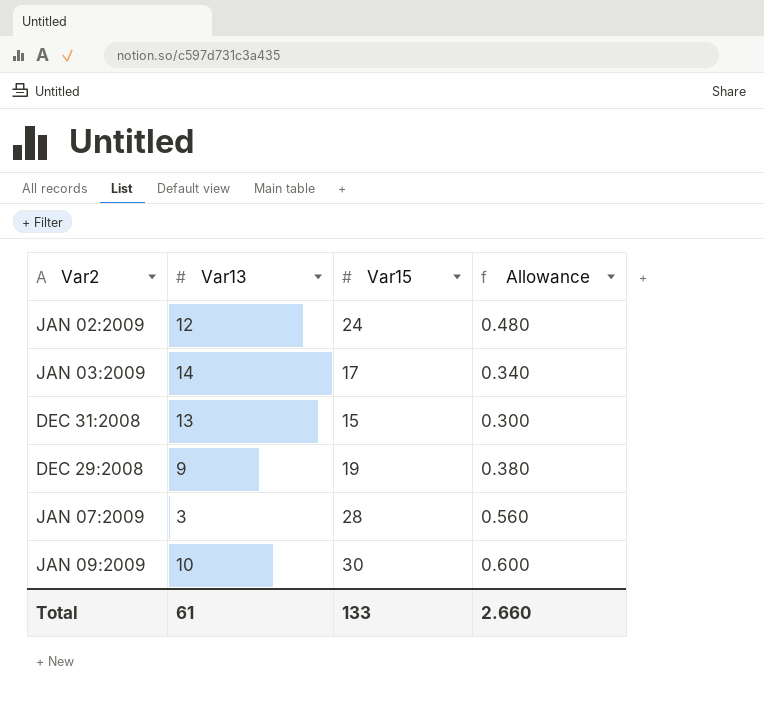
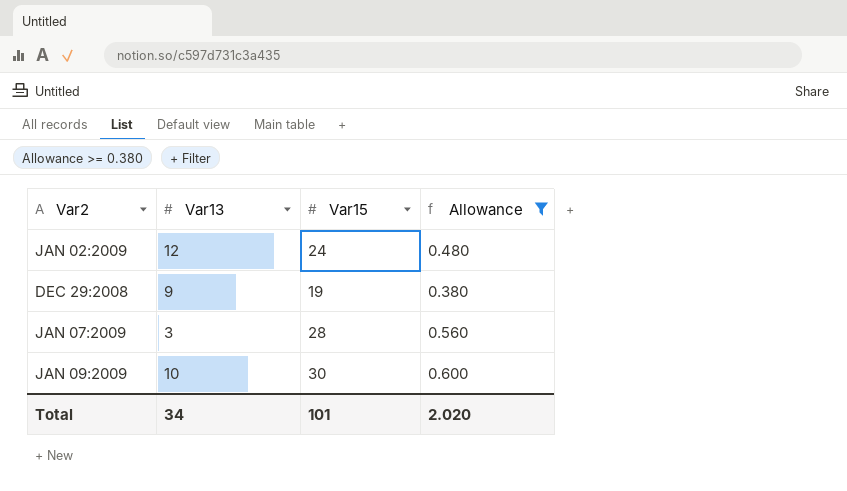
filter: none -> Allowance >= 0.380
Total | Var13: 61 -> 34
Total | Var15: 133 -> 101
Total | Allowance: 2.660 -> 2.020

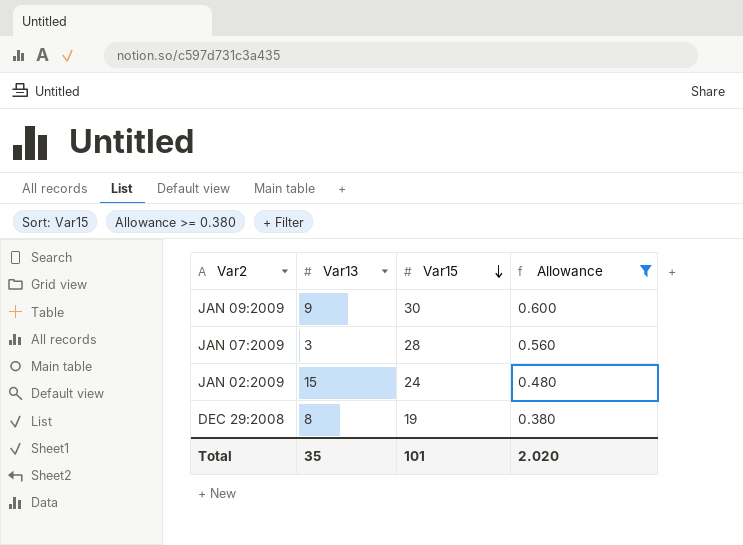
row order: none -> Var15 descending
JAN 09:2009 | Var13: 10 -> 9
JAN 02:2009 | Var13: 12 -> 15
DEC 29:2008 | Var13: 9 -> 8
Total | Var13: 34 -> 35

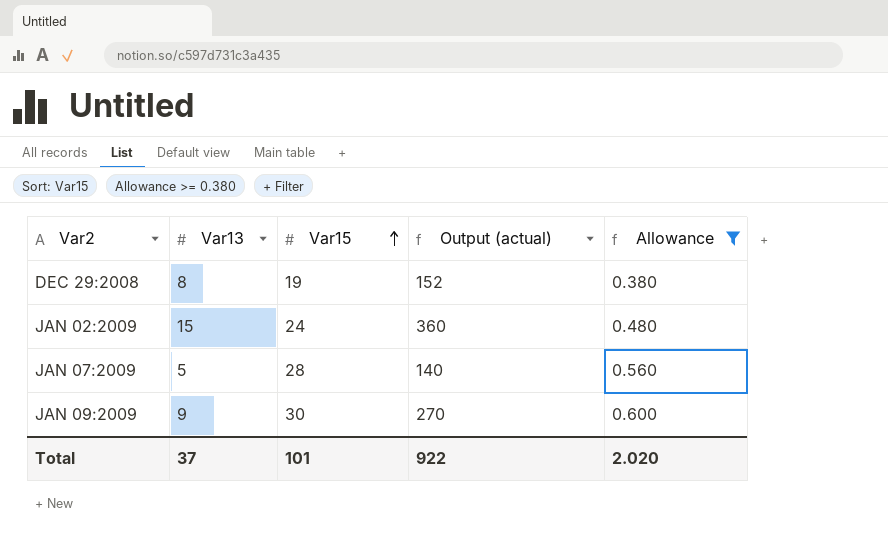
row order: Var15 descending -> Var15 ascending
column Output (actual) | formula: none -> [Var13] * [Var15]
JAN 07:2009 | Var13: 3 -> 5
Total | Var13: 35 -> 37

